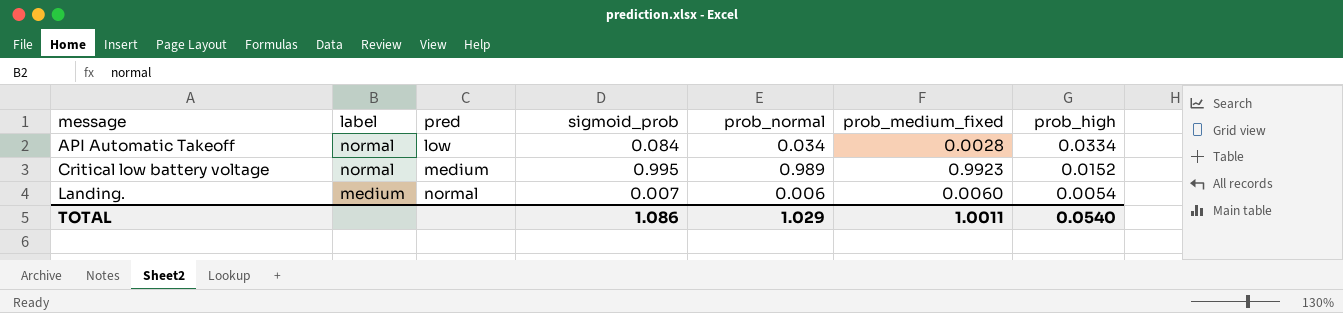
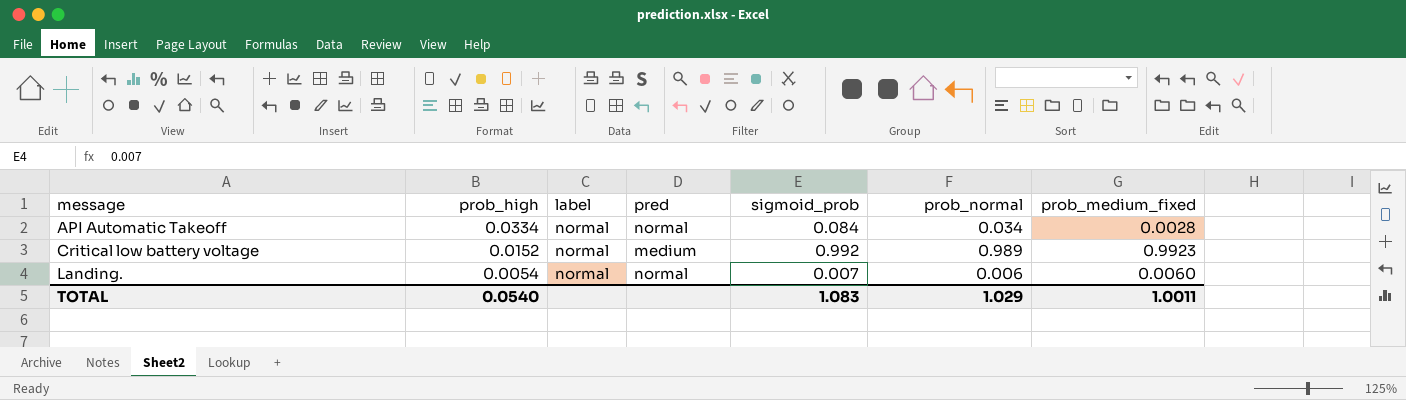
column prob_high | position: 7 -> 2
API Automatic Takeoff | pred: low -> normal
Critical low battery voltage | sigmoid_prob: 0.995 -> 0.992
Landing. | label: medium -> normal
TOTAL | sigmoid_prob: 1.086 -> 1.083

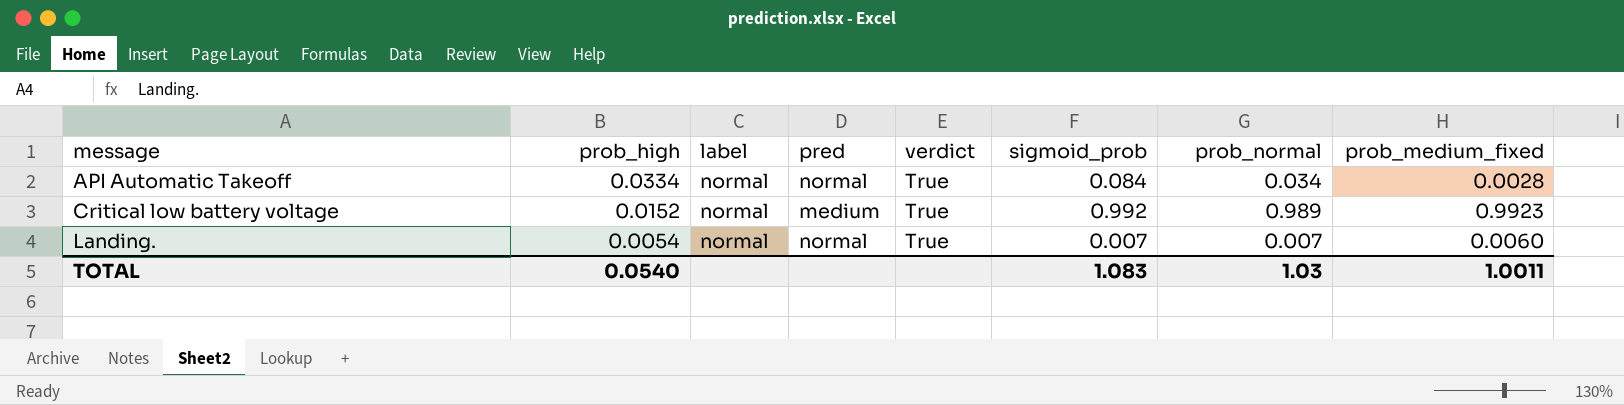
column verdict | position: none -> 5
Landing. | prob_normal: 0.006 -> 0.007
TOTAL | prob_normal: 1.029 -> 1.03

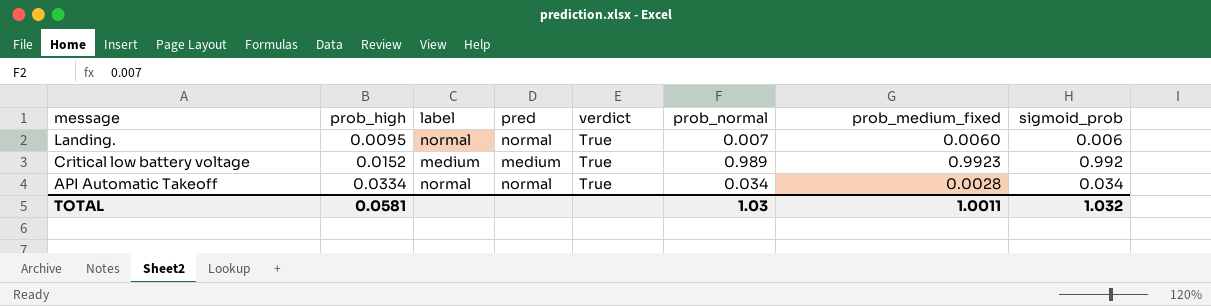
row order: message ascending -> message descending
column sigmoid_prob | position: 6 -> 8
Landing. | prob_high: 0.0054 -> 0.0095
Landing. | sigmoid_prob: 0.007 -> 0.006
Critical low battery voltage | label: normal -> medium
API Automatic Takeoff | sigmoid_prob: 0.084 -> 0.034
TOTAL | prob_high: 0.0540 -> 0.0581
TOTAL | sigmoid_prob: 1.083 -> 1.032

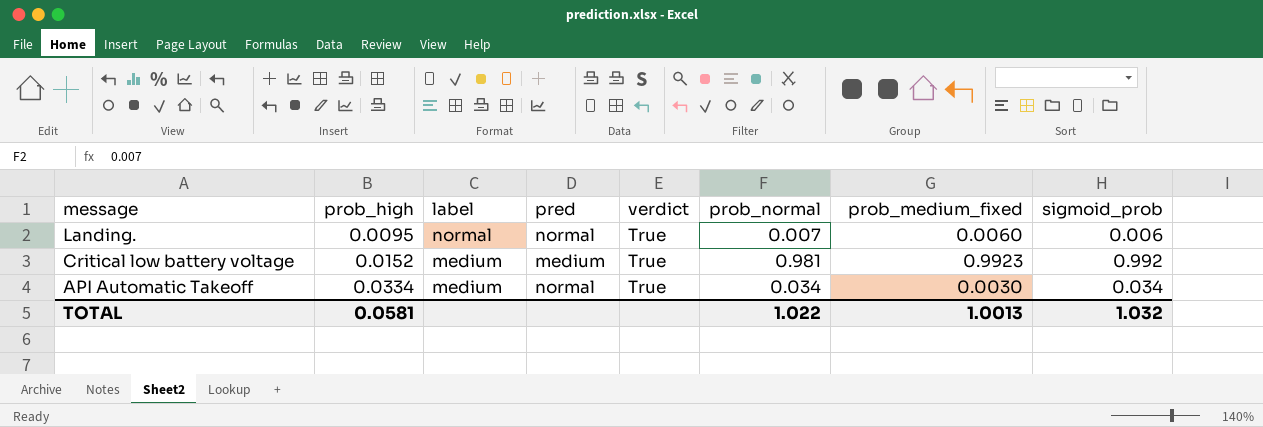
Critical low battery voltage | prob_normal: 0.989 -> 0.981
API Automatic Takeoff | label: normal -> medium
API Automatic Takeoff | prob_medium_fixed: 0.0028 -> 0.0030
TOTAL | prob_normal: 1.03 -> 1.022
TOTAL | prob_medium_fixed: 1.0011 -> 1.0013

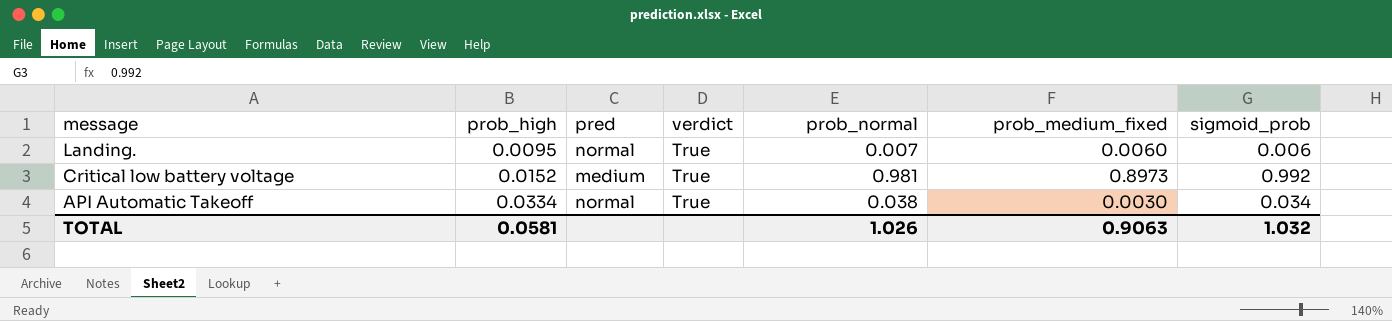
column label | position: 3 -> none
Critical low battery voltage | prob_medium_fixed: 0.9923 -> 0.8973
API Automatic Takeoff | prob_normal: 0.034 -> 0.038
TOTAL | prob_normal: 1.022 -> 1.026
TOTAL | prob_medium_fixed: 1.0013 -> 0.9063

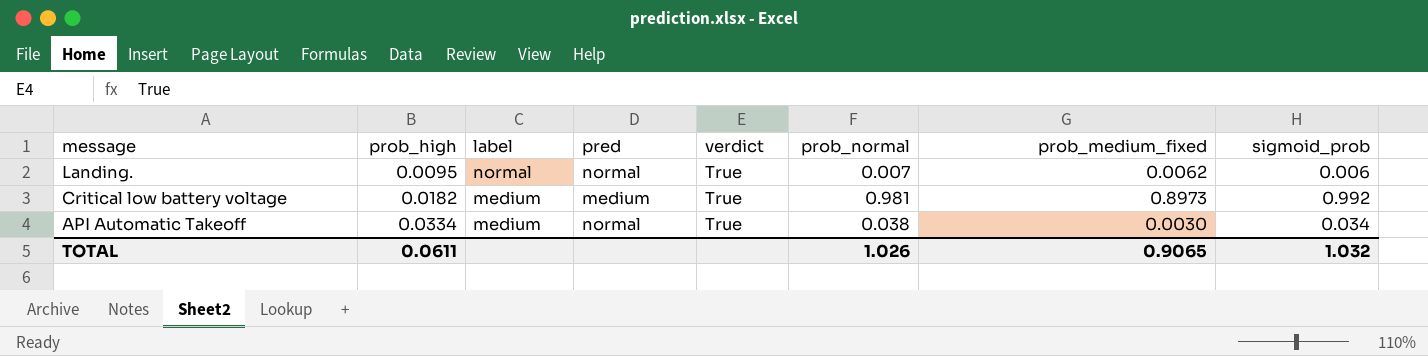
column label | position: none -> 3
Landing. | prob_medium_fixed: 0.0060 -> 0.0062
Critical low battery voltage | prob_high: 0.0152 -> 0.0182
TOTAL | prob_high: 0.0581 -> 0.0611
TOTAL | prob_medium_fixed: 0.9063 -> 0.9065

